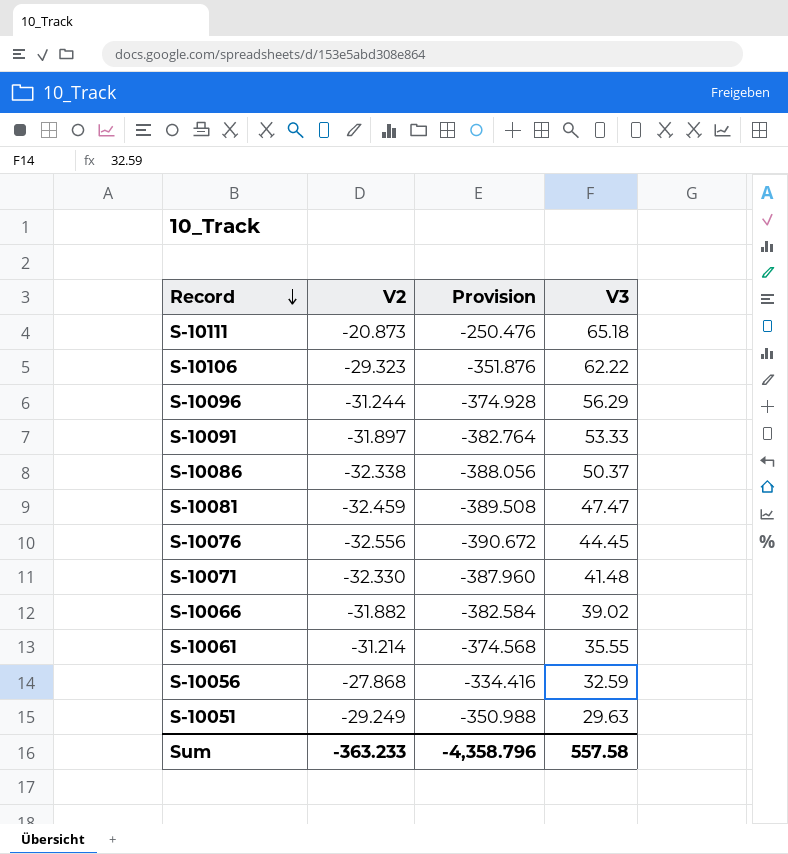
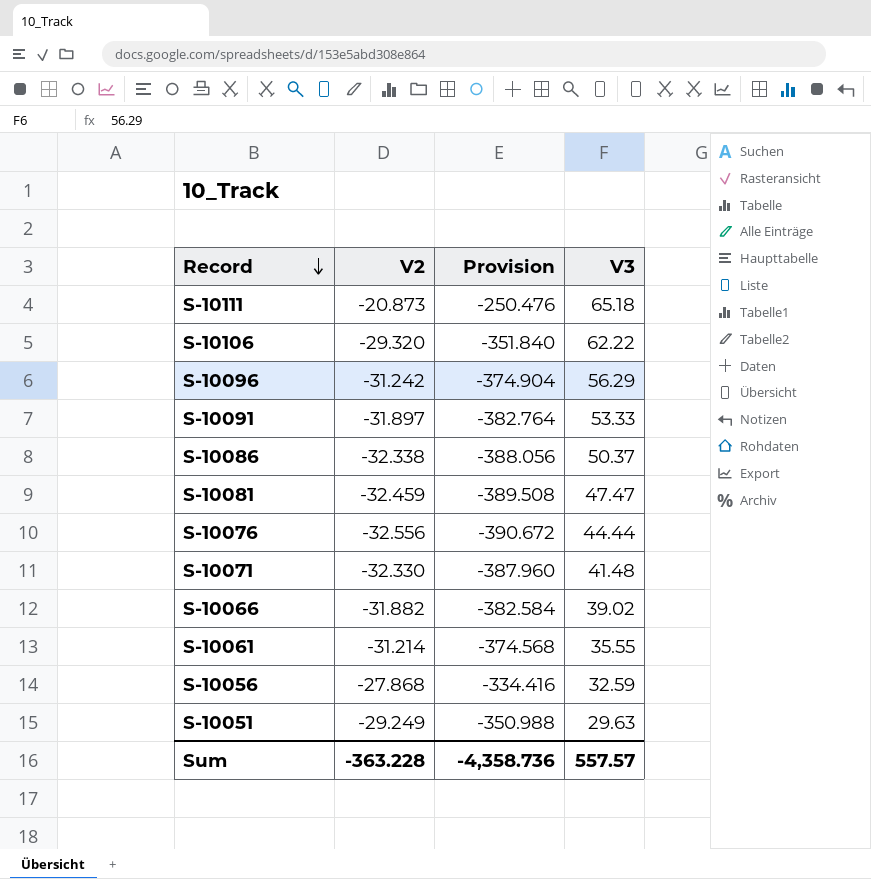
S-10106 | V2: -29.323 -> -29.320
S-10106 | Provision: -351.876 -> -351.840
S-10096 | V2: -31.244 -> -31.242
S-10096 | Provision: -374.928 -> -374.904
S-10076 | V3: 44.45 -> 44.44
Sum | V2: -363.233 -> -363.228
Sum | Provision: -4,358.796 -> -4,358.736
Sum | V3: 557.58 -> 557.57

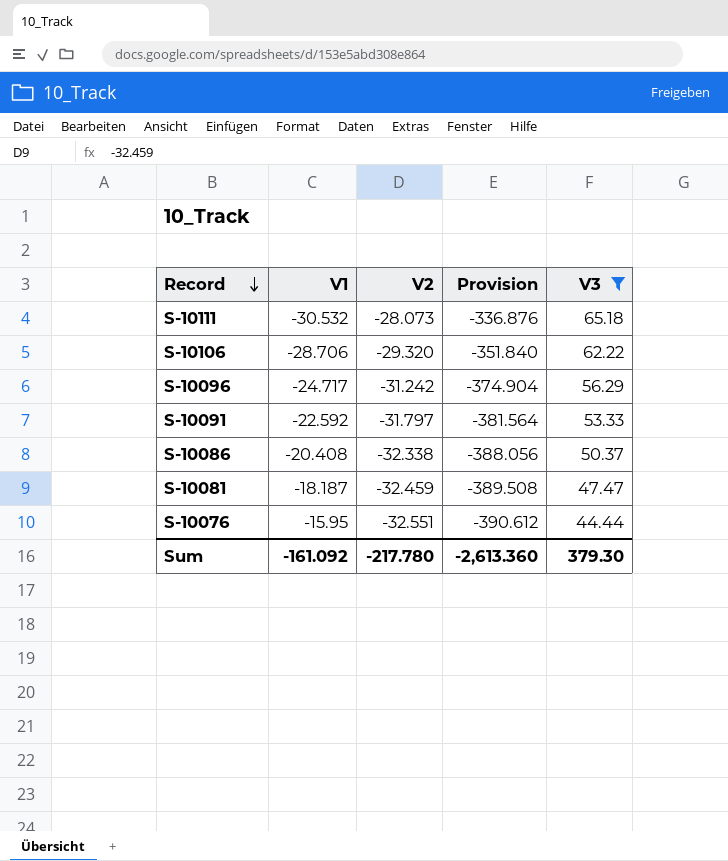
filter: none -> V3 >= 44.44
column V1 | position: none -> 2
S-10111 | V2: -20.873 -> -28.073
S-10111 | Provision: -250.476 -> -336.876
S-10091 | V2: -31.897 -> -31.797
S-10091 | Provision: -382.764 -> -381.564
S-10076 | V2: -32.556 -> -32.551
S-10076 | Provision: -390.672 -> -390.612
Sum | V2: -363.228 -> -217.780
Sum | Provision: -4,358.736 -> -2,613.360
Sum | V3: 557.57 -> 379.30

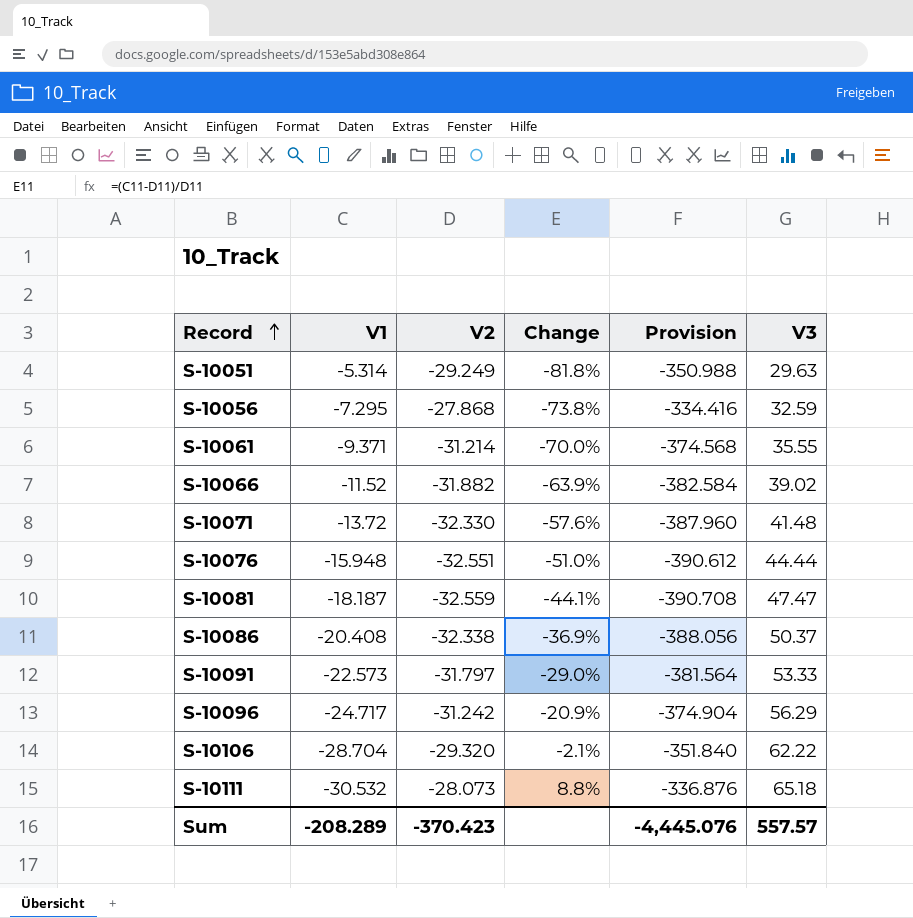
filter: V3 >= 44.44 -> none
row order: Record descending -> Record ascending
column Change | formula: none -> ([V1] - [V2]) / [V2]
S-10076 | V1: -15.95 -> -15.948
S-10081 | V2: -32.459 -> -32.559
S-10081 | Provision: -389.508 -> -390.708
S-10091 | V1: -22.592 -> -22.573
S-10106 | V1: -28.706 -> -28.704
Sum | V1: -161.092 -> -208.289
Sum | V2: -217.780 -> -370.423
Sum | Provision: -2,613.360 -> -4,445.076
Sum | V3: 379.30 -> 557.57

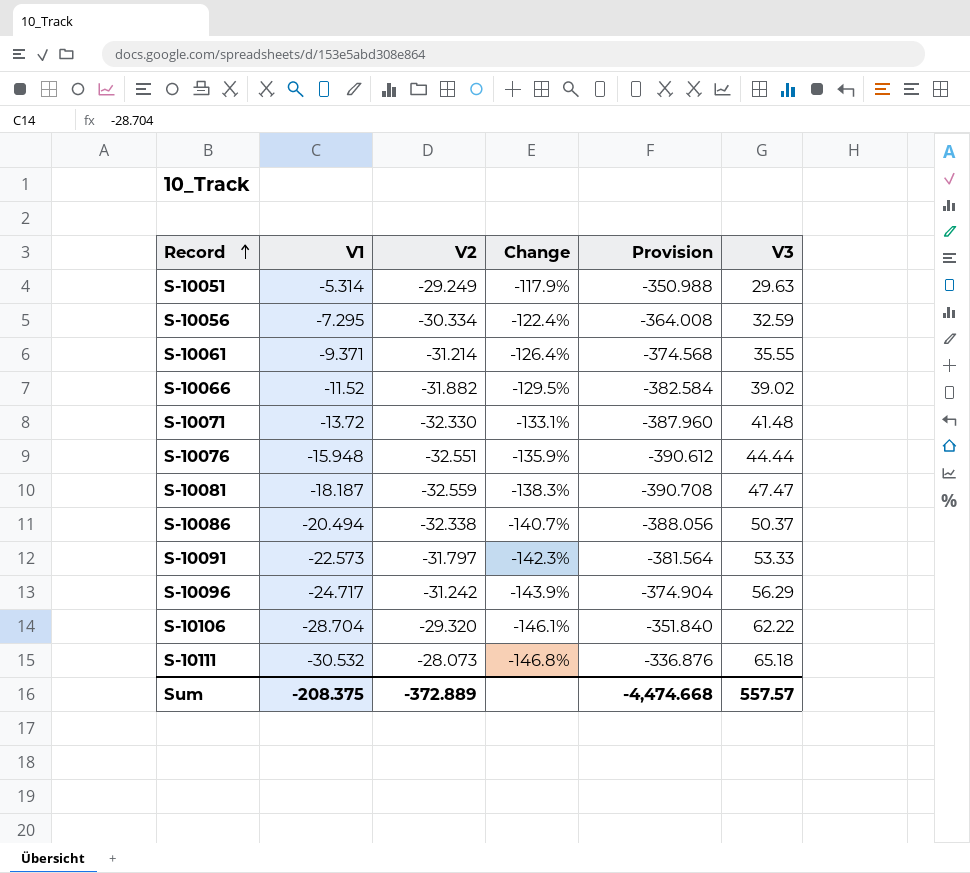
column Change | formula: ([V1] - [V2]) / [V2] -> ([V1] - [V3]) / [V3]
S-10056 | V2: -27.868 -> -30.334
S-10056 | Provision: -334.416 -> -364.008
S-10086 | V1: -20.408 -> -20.494
Sum | V1: -208.289 -> -208.375
Sum | V2: -370.423 -> -372.889
Sum | Provision: -4,445.076 -> -4,474.668

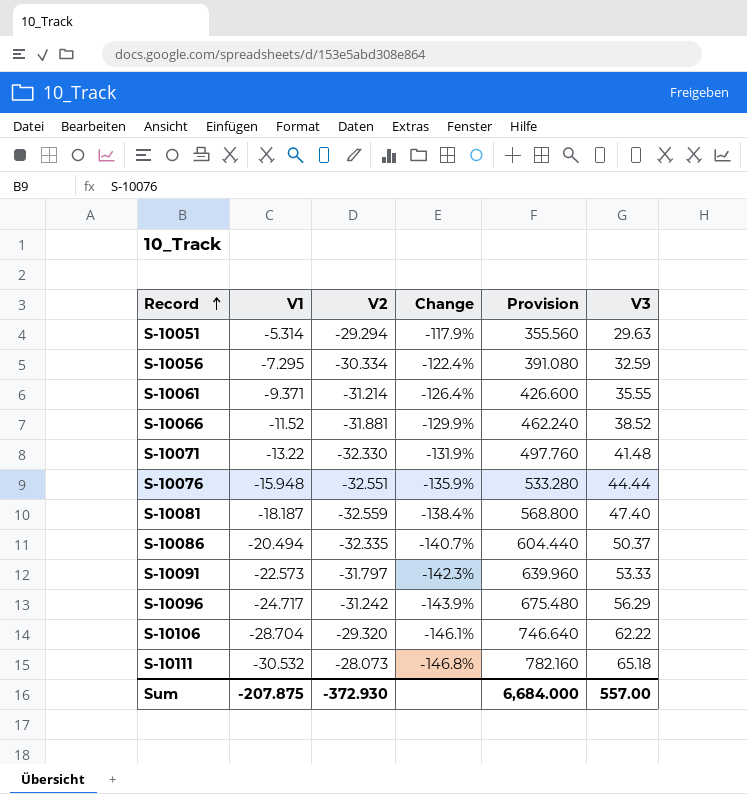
column Provision | formula: [V2] * 12 -> [V3] * 12
S-10051 | V2: -29.249 -> -29.294
S-10066 | V2: -31.882 -> -31.881
S-10066 | Change: -129.5% -> -129.9%
S-10066 | V3: 39.02 -> 38.52
S-10071 | V1: -13.72 -> -13.22
S-10071 | Change: -133.1% -> -131.9%
S-10081 | Change: -138.3% -> -138.4%
S-10081 | V3: 47.47 -> 47.40
S-10086 | V2: -32.338 -> -32.335
Sum | V1: -208.375 -> -207.875
Sum | V2: -372.889 -> -372.930
Sum | Provision: -4,474.668 -> 6,684.000
Sum | V3: 557.57 -> 557.00

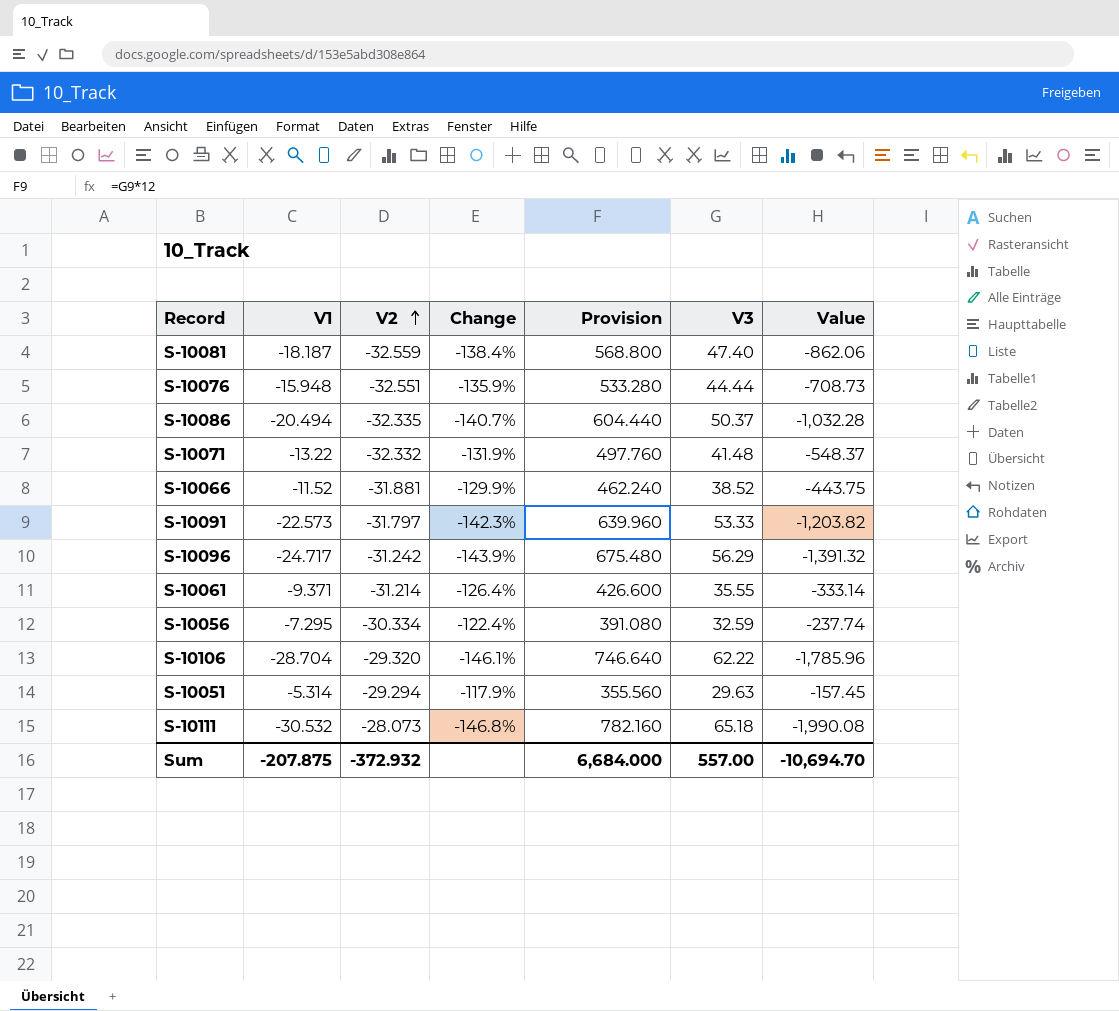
row order: Record ascending -> V2 ascending
column Value | formula: none -> [V1] * [V3]
S-10071 | V2: -32.330 -> -32.332
Sum | V2: -372.930 -> -372.932

